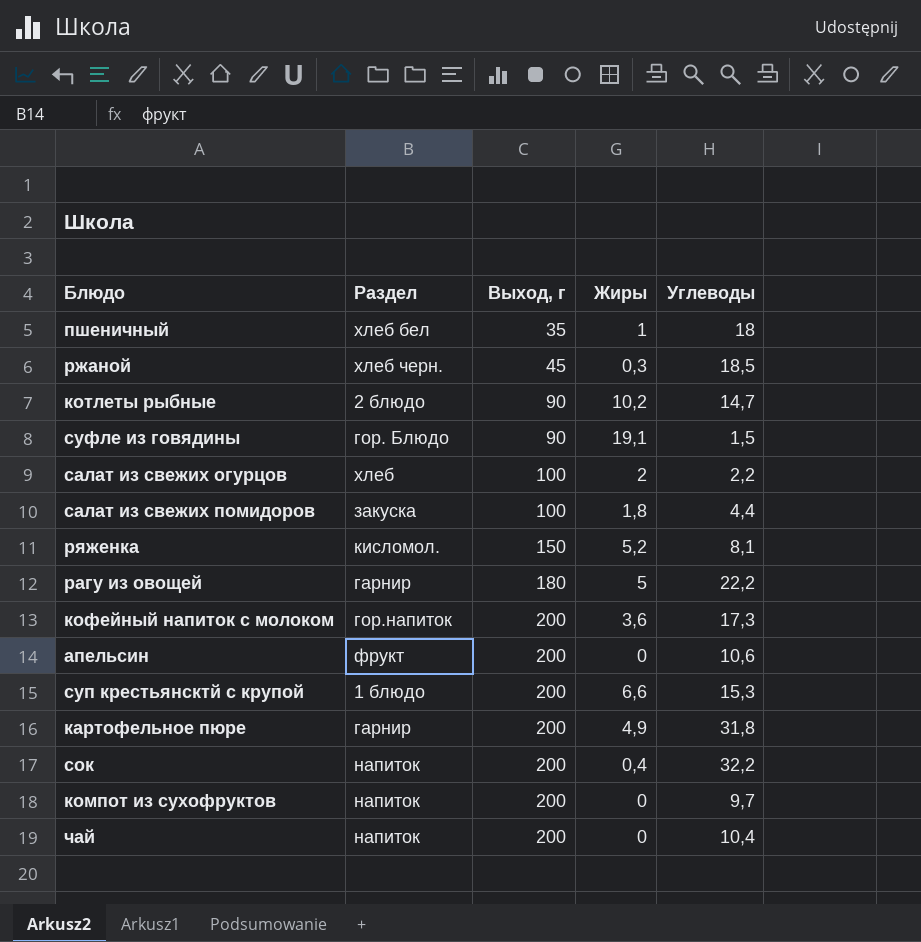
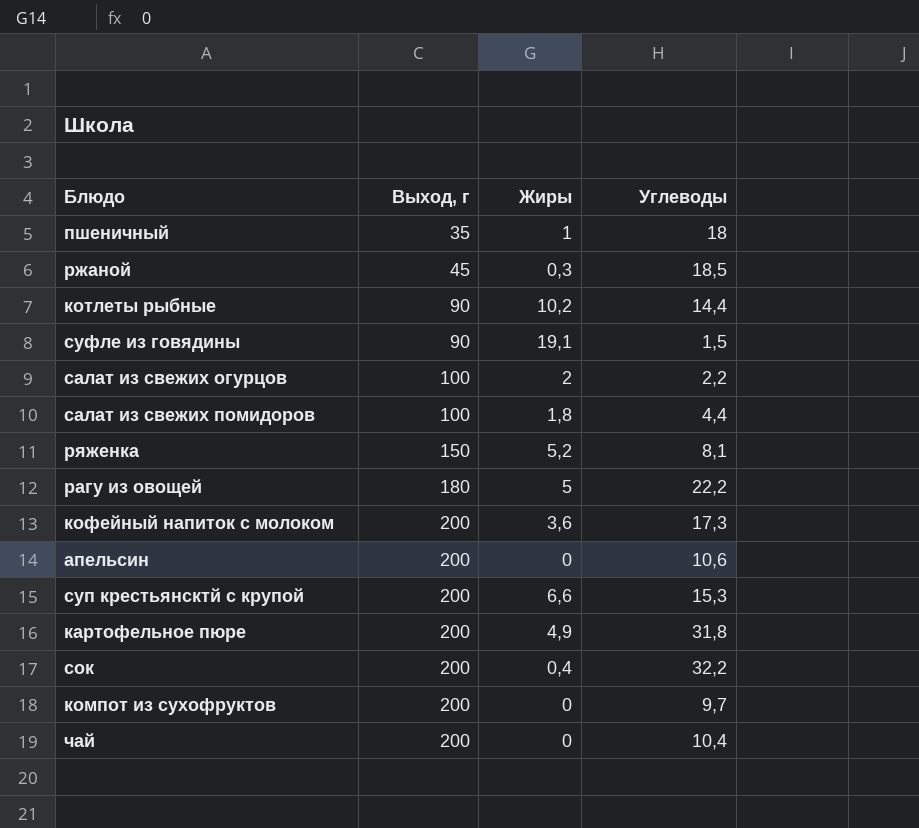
column Раздел | position: 2 -> none
котлеты рыбные | Углеводы: 14,7 -> 14,4

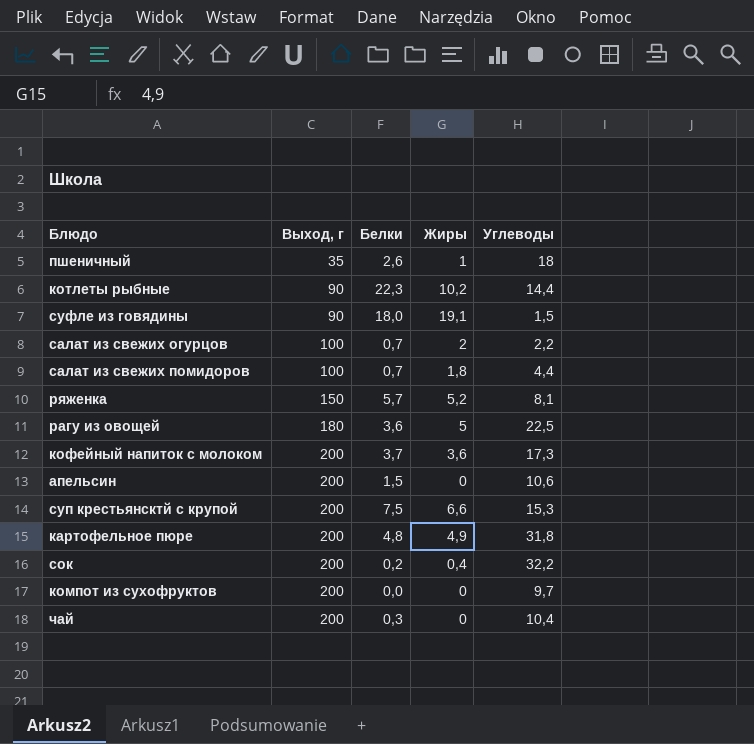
column Белки | position: none -> 3
row ржаной: 45 | 0,3 | 18,5 -> none
рагу из овощей | Углеводы: 22,2 -> 22,5

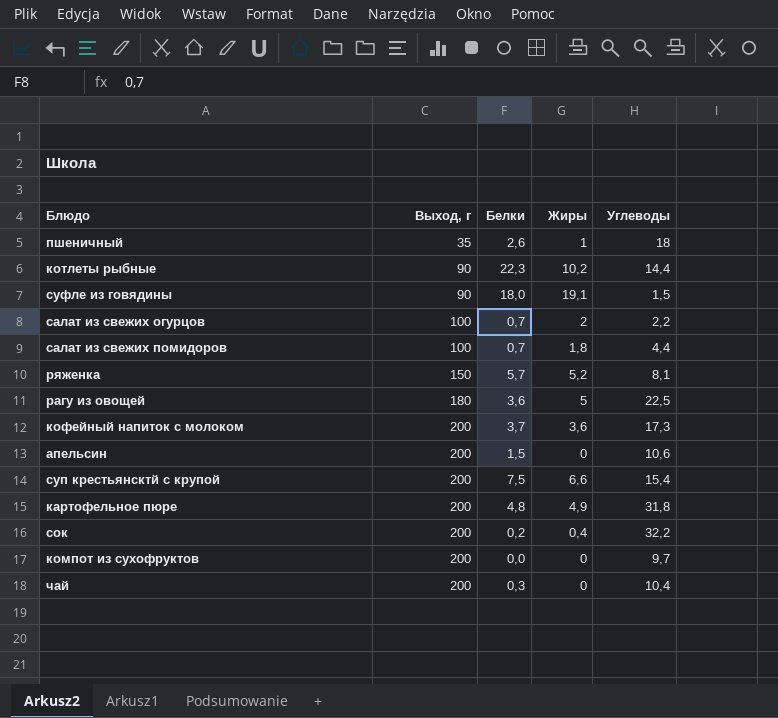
суп крестьянсктй с крупой | Углеводы: 15,3 -> 15,4

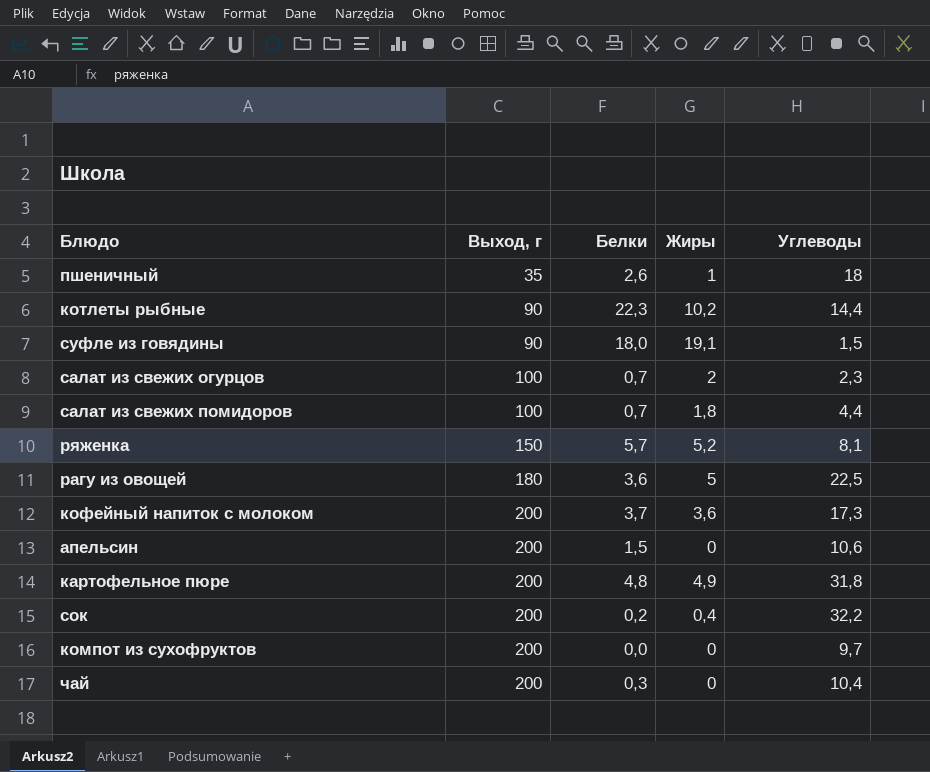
row суп крестьянсктй с крупой: 200 | 7,5 | 6,6 | 15,4 -> none
салат из свежих огурцов | Углеводы: 2,2 -> 2,3

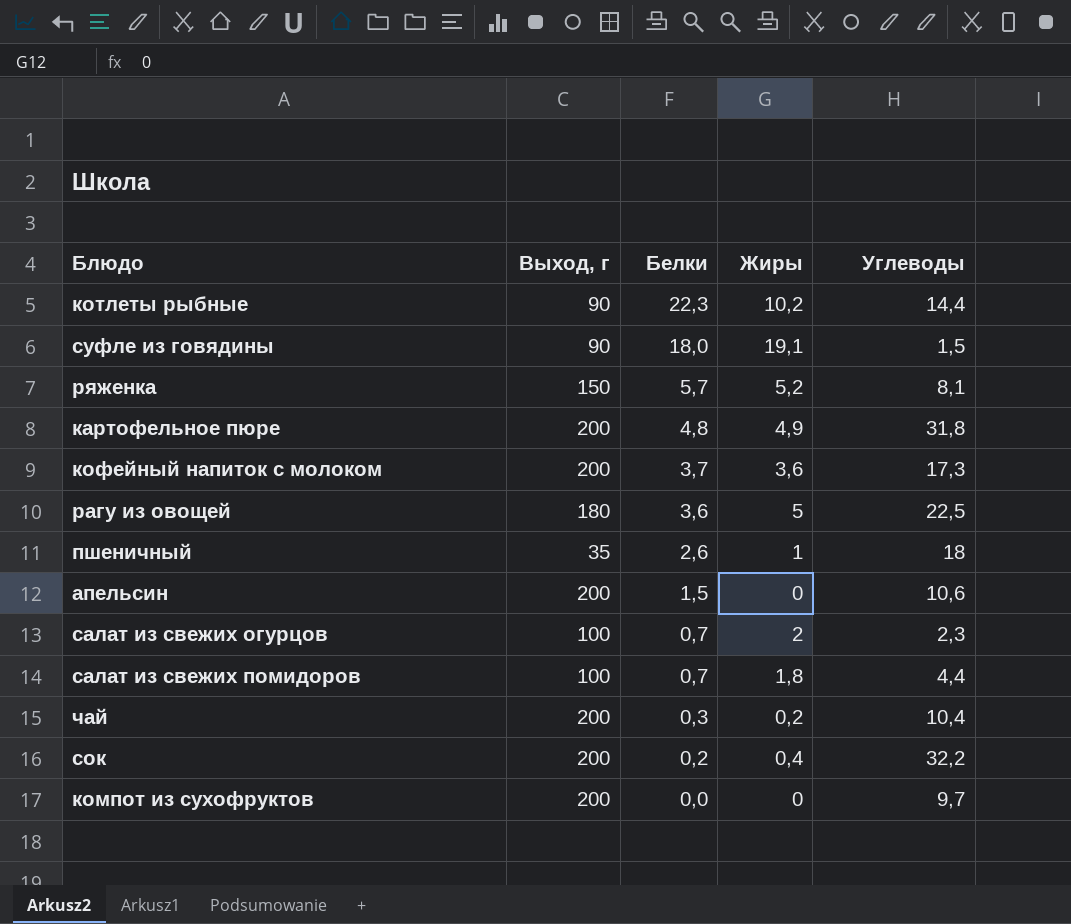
row order: Выход, г ascending -> Белки descending
чай | Жиры: 0 -> 0,2

